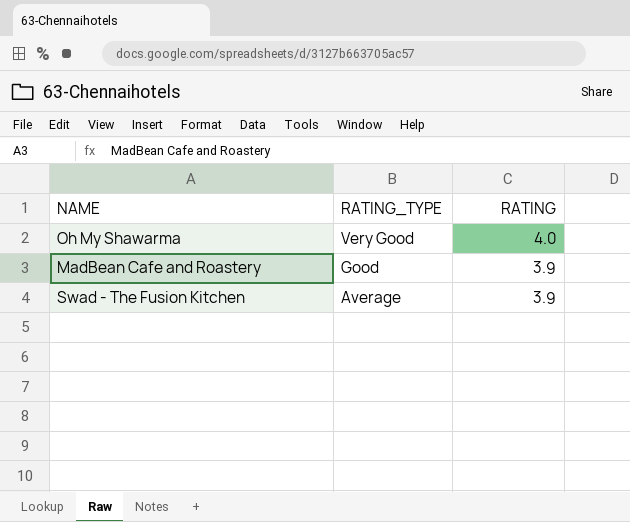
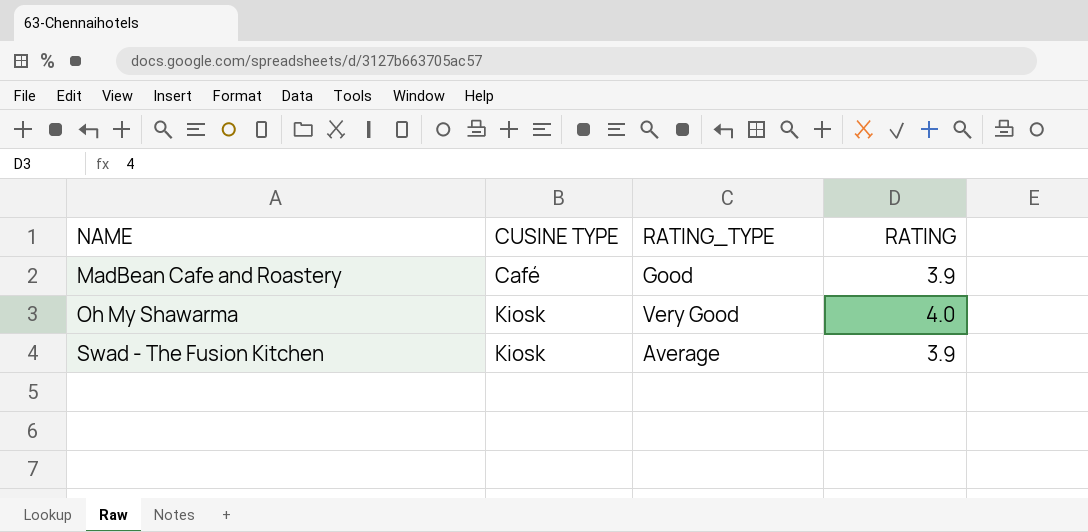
row order: RATING_TYPE descending -> NAME ascending
column CUSINE TYPE | position: none -> 2

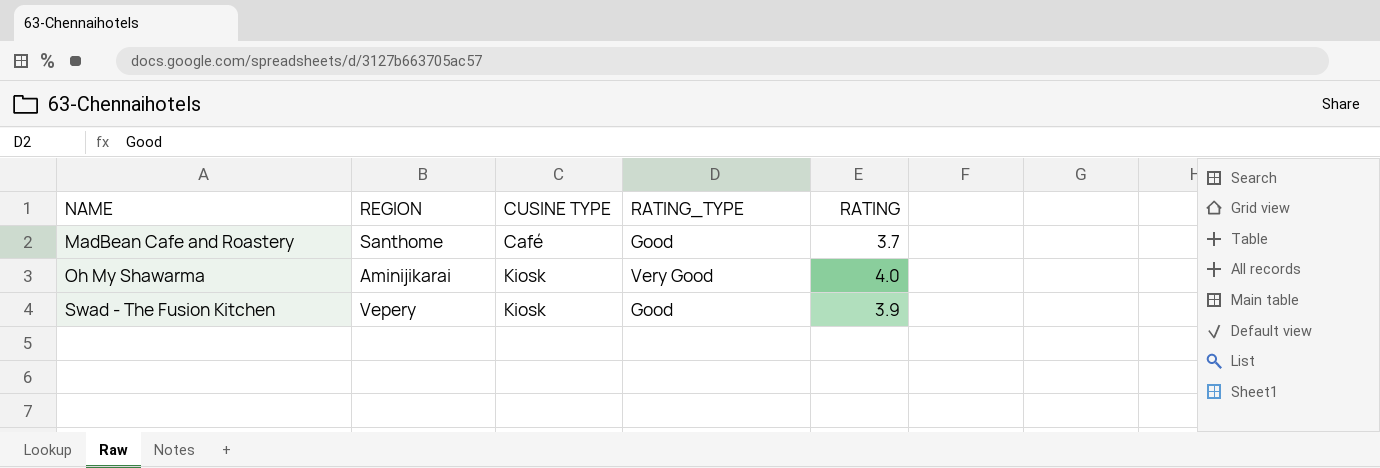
column REGION | position: none -> 2
MadBean Cafe and Roastery | RATING: 3.9 -> 3.7
Swad - The Fusion Kitchen | RATING_TYPE: Average -> Good

